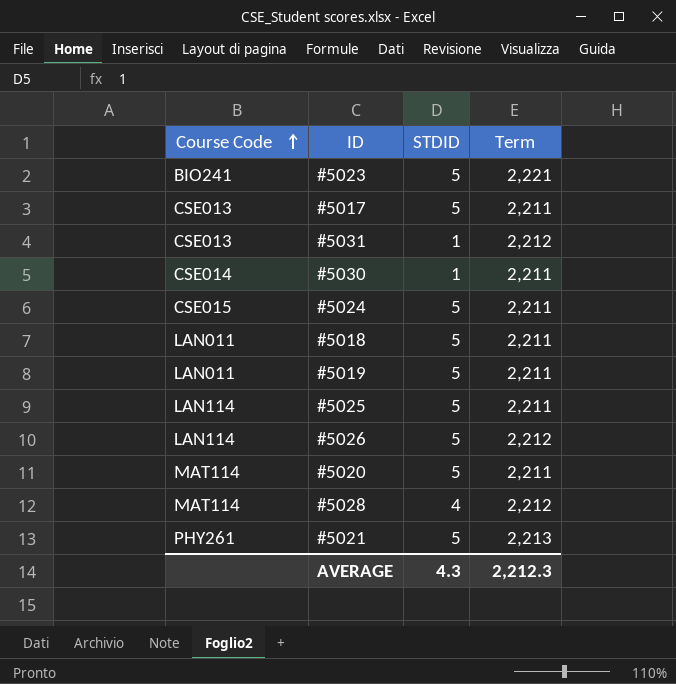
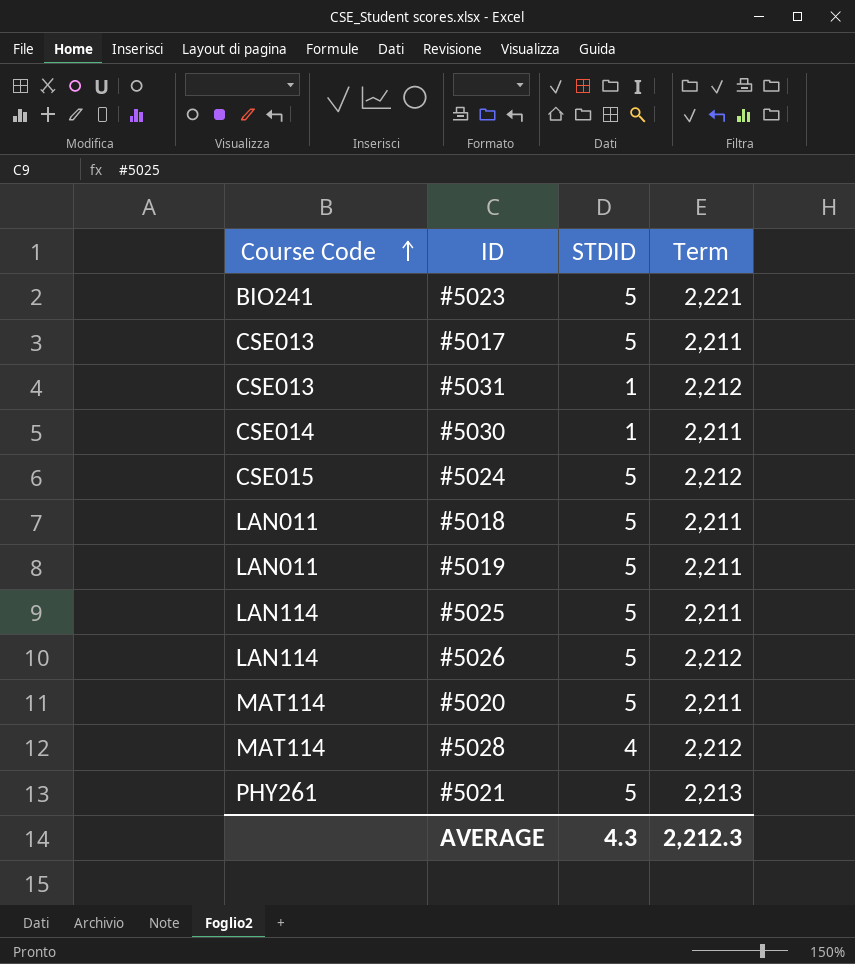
#5024 | Term: 2,211 -> 2,212

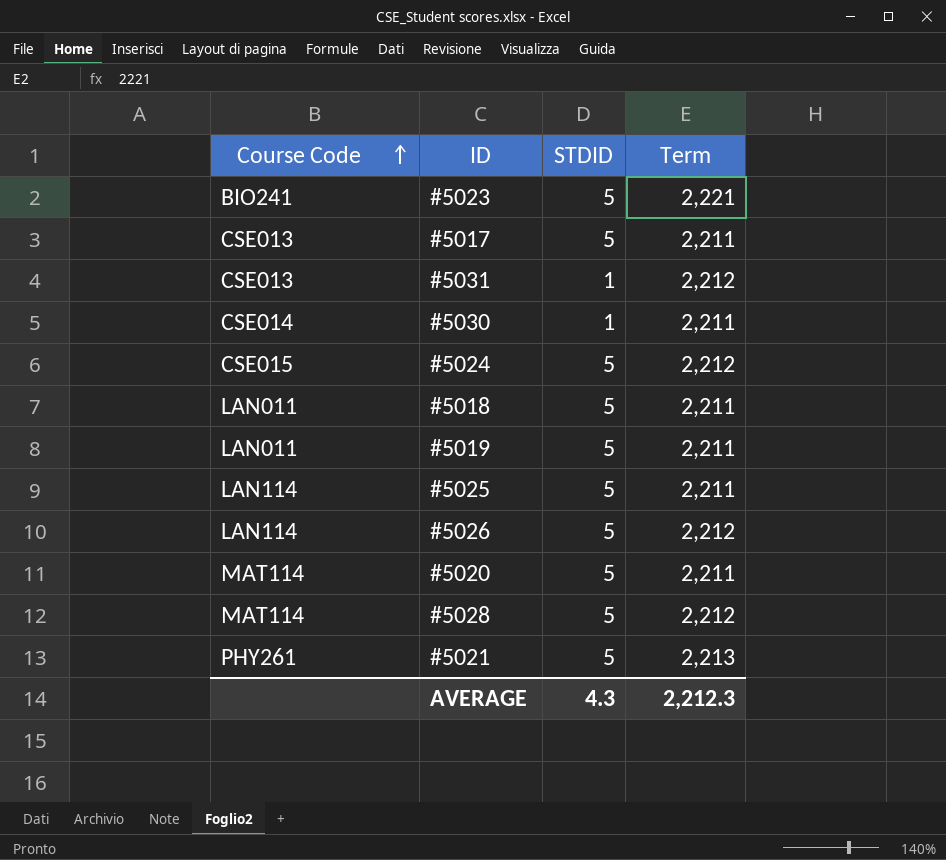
#5028 | STDID: 4 -> 5

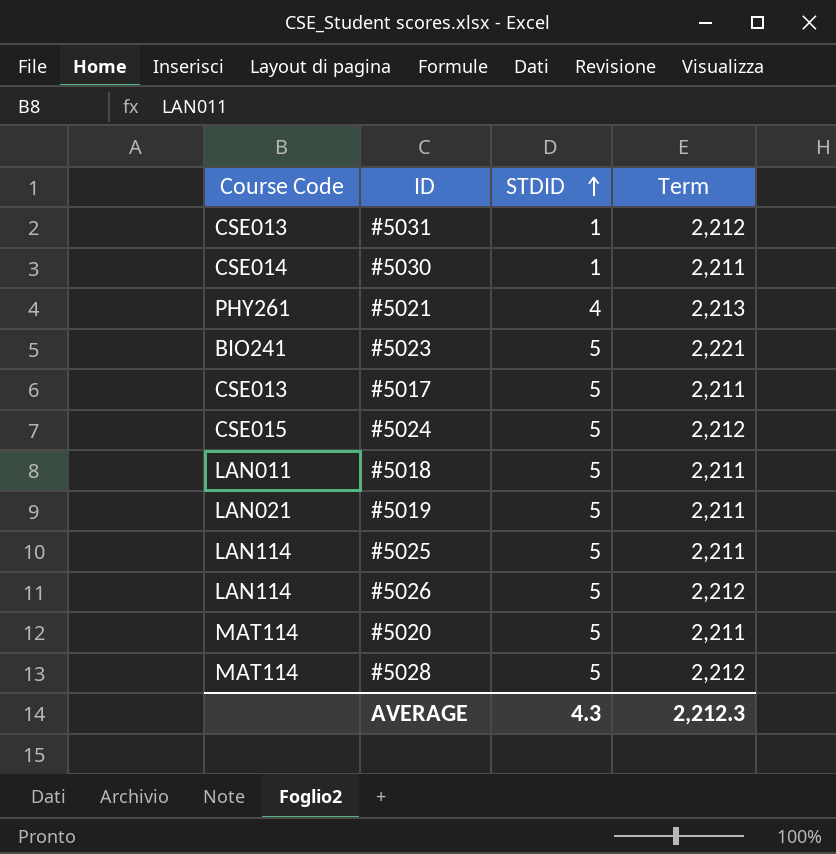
row order: Course Code ascending -> STDID ascending
#5021 | STDID: 5 -> 4
#5019 | Course Code: LAN011 -> LAN021

